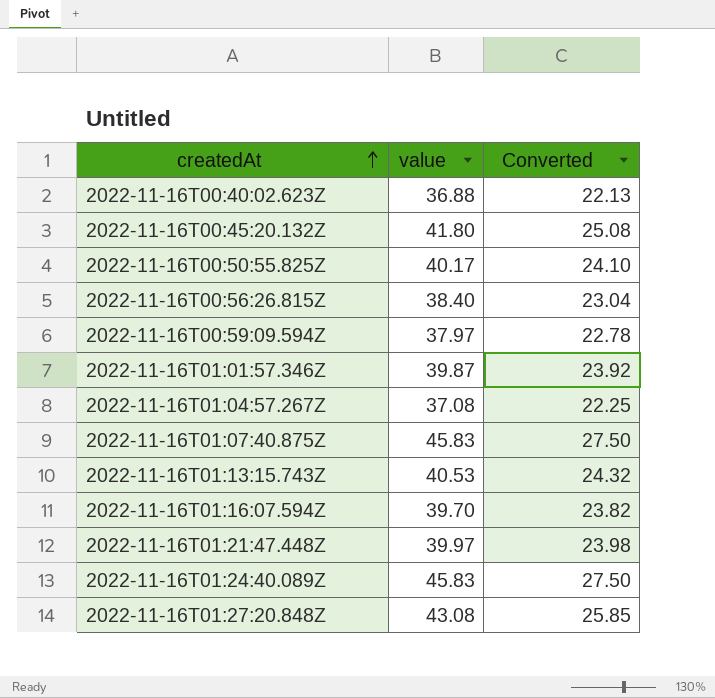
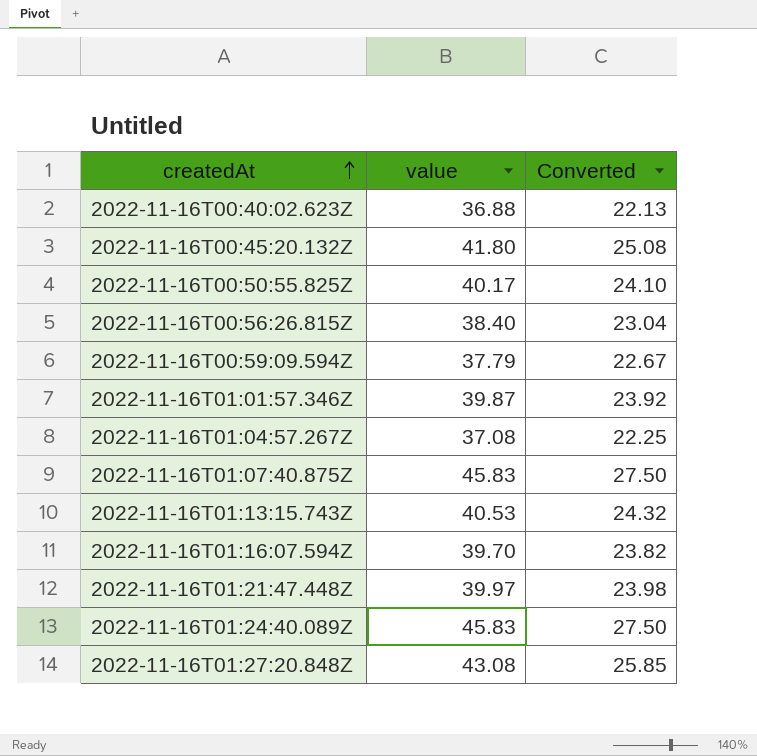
2022-11-16T00:59:09.594Z | value: 37.97 -> 37.79
2022-11-16T00:59:09.594Z | Converted: 22.78 -> 22.67

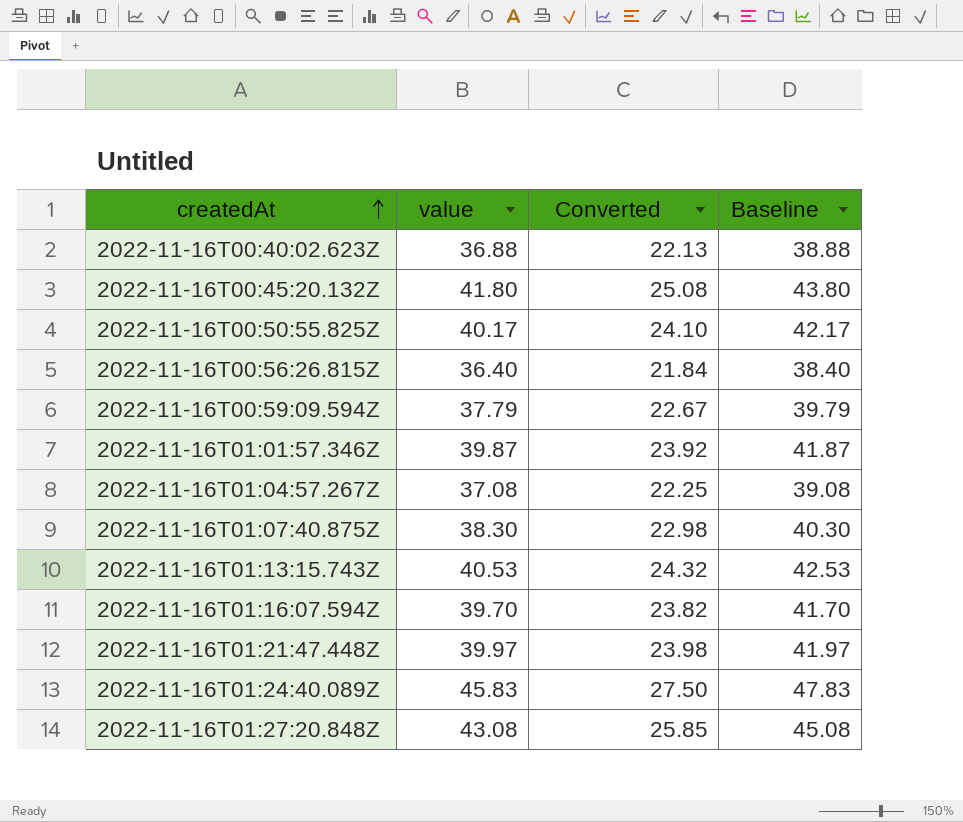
column Baseline | formula: none -> [value] + 2
2022-11-16T00:56:26.815Z | value: 38.40 -> 36.40
2022-11-16T00:56:26.815Z | Converted: 23.04 -> 21.84
2022-11-16T01:07:40.875Z | value: 45.83 -> 38.30
2022-11-16T01:07:40.875Z | Converted: 27.50 -> 22.98

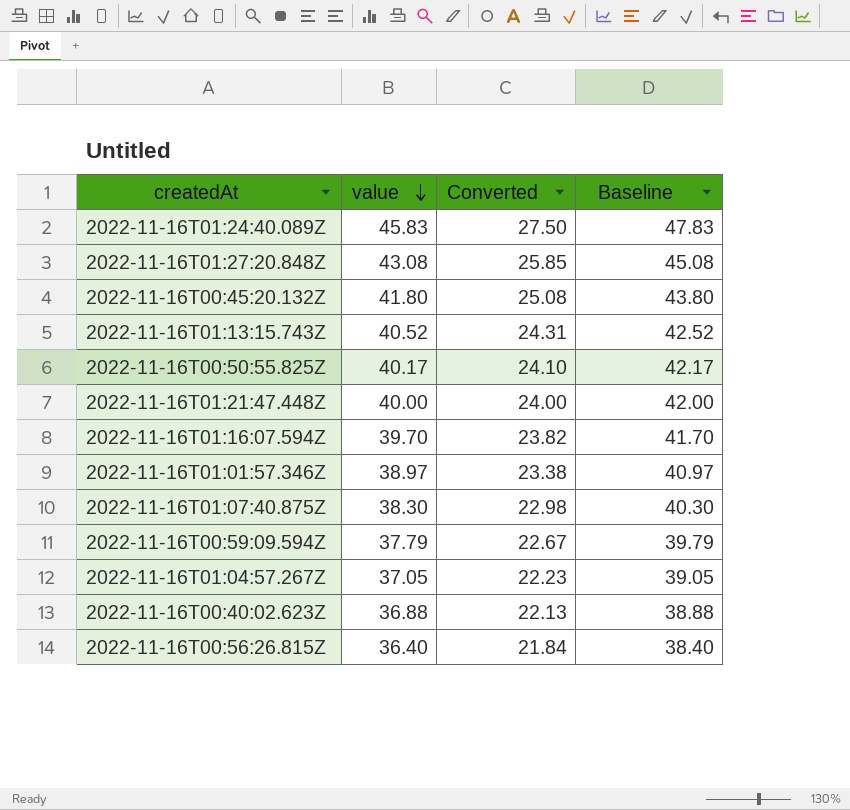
row order: createdAt ascending -> value descending
2022-11-16T01:13:15.743Z | value: 40.53 -> 40.52
2022-11-16T01:13:15.743Z | Converted: 24.32 -> 24.31
2022-11-16T01:13:15.743Z | Baseline: 42.53 -> 42.52
2022-11-16T01:21:47.448Z | value: 39.97 -> 40.00
2022-11-16T01:21:47.448Z | Converted: 23.98 -> 24.00
2022-11-16T01:21:47.448Z | Baseline: 41.97 -> 42.00
2022-11-16T01:01:57.346Z | value: 39.87 -> 38.97
2022-11-16T01:01:57.346Z | Converted: 23.92 -> 23.38
2022-11-16T01:01:57.346Z | Baseline: 41.87 -> 40.97
2022-11-16T01:04:57.267Z | value: 37.08 -> 37.05
2022-11-16T01:04:57.267Z | Converted: 22.25 -> 22.23
2022-11-16T01:04:57.267Z | Baseline: 39.08 -> 39.05

